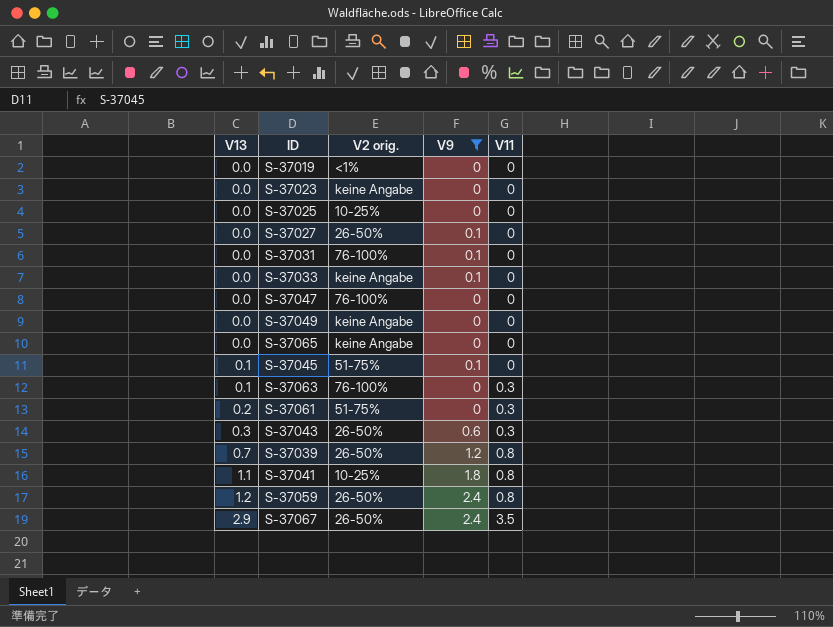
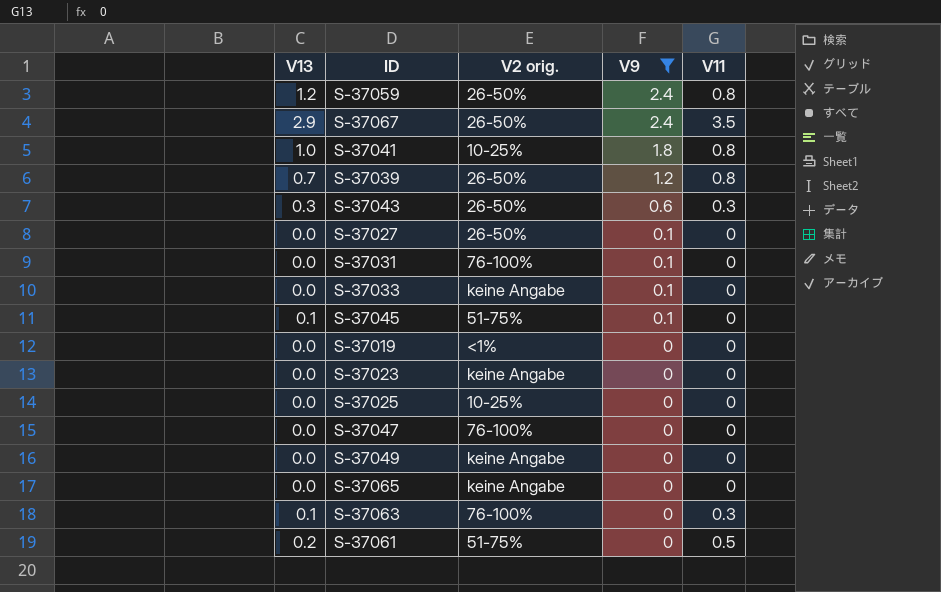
row order: V13 ascending -> V9 descending
S-37041 | V13: 1.1 -> 1.0
S-37061 | V11: 0.3 -> 0.5

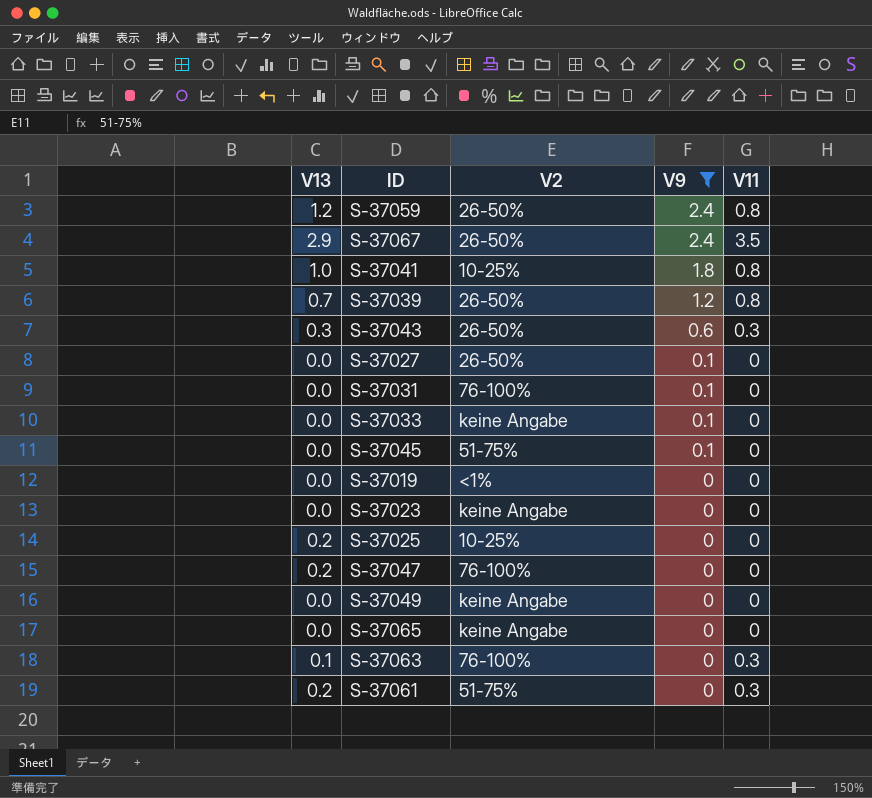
column name: V2 orig. -> V2
S-37045 | V13: 0.1 -> 0.0
S-37025 | V13: 0.0 -> 0.2
S-37047 | V13: 0.0 -> 0.2
S-37061 | V11: 0.5 -> 0.3

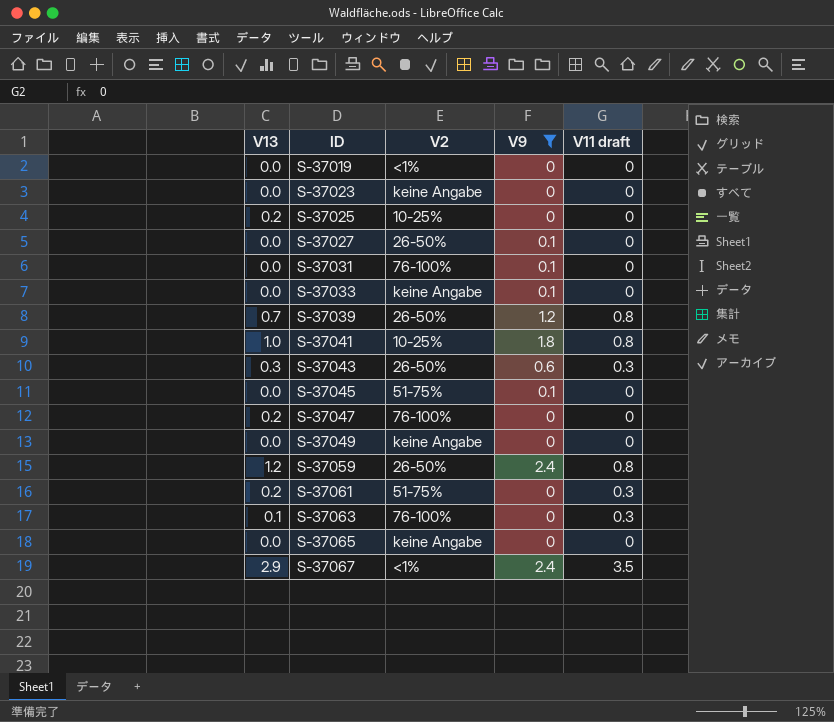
row order: V9 descending -> ID ascending
column name: V11 -> V11 draft
S-37067 | V2: 26-50% -> <1%

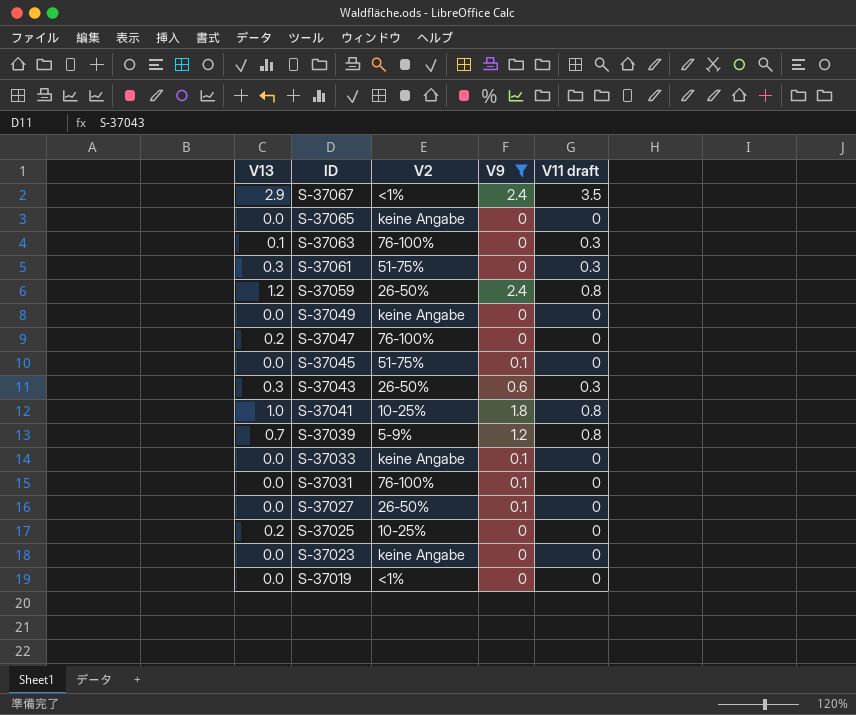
row order: ID ascending -> ID descending
S-37061 | V13: 0.2 -> 0.3
S-37039 | V2: 26-50% -> 5-9%

